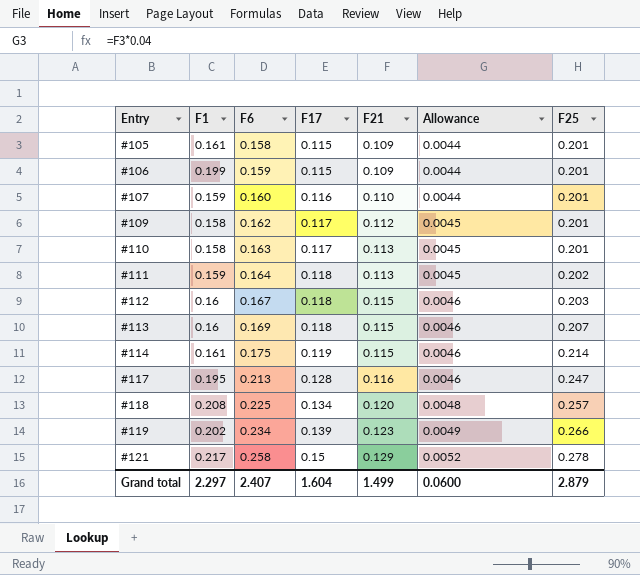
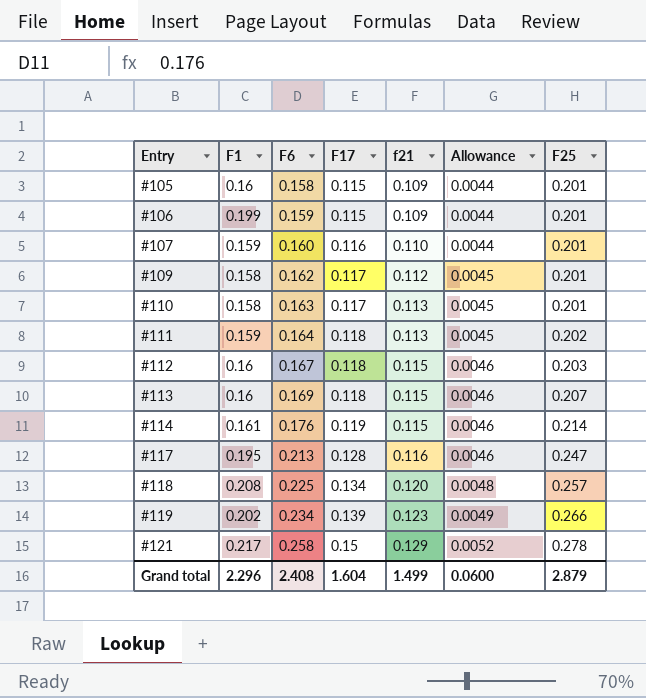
column name: F21 -> f21
#105 | F1: 0.161 -> 0.16
#114 | F6: 0.175 -> 0.176
Grand total | F1: 2.297 -> 2.296
Grand total | F6: 2.407 -> 2.408

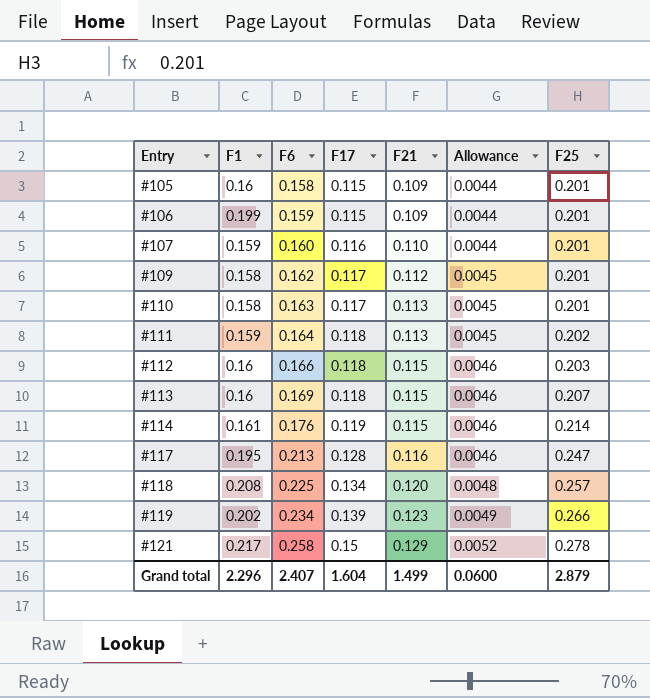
column name: f21 -> F21
#112 | F6: 0.167 -> 0.166
Grand total | F6: 2.408 -> 2.407

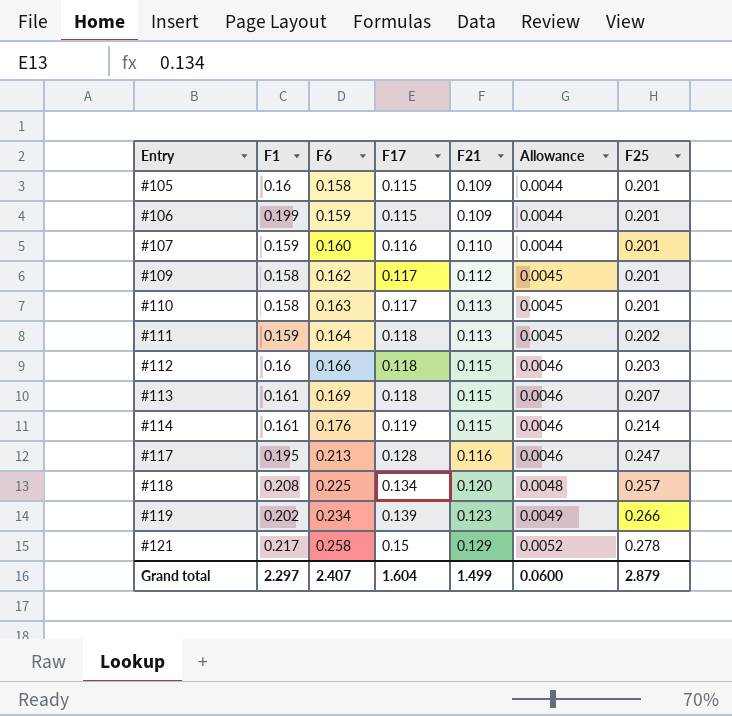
#113 | F1: 0.16 -> 0.161
Grand total | F1: 2.296 -> 2.297

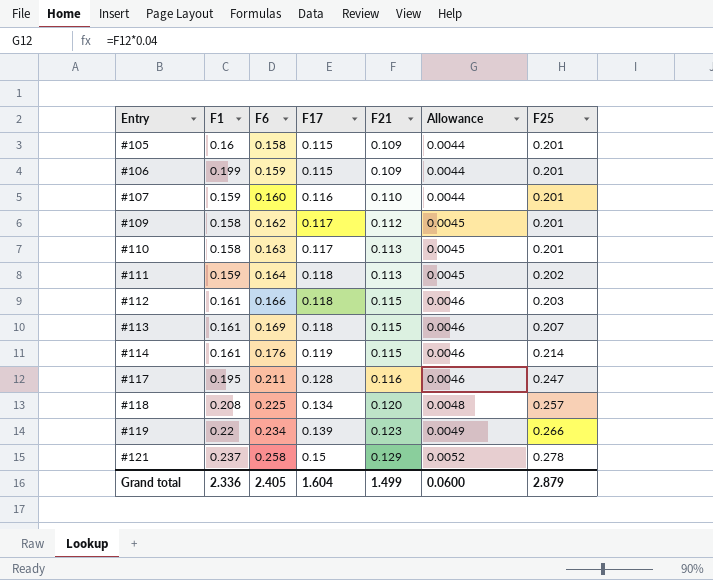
#112 | F1: 0.16 -> 0.161
#117 | F6: 0.213 -> 0.211
#119 | F1: 0.202 -> 0.22
#121 | F1: 0.217 -> 0.237
Grand total | F1: 2.297 -> 2.336
Grand total | F6: 2.407 -> 2.405

